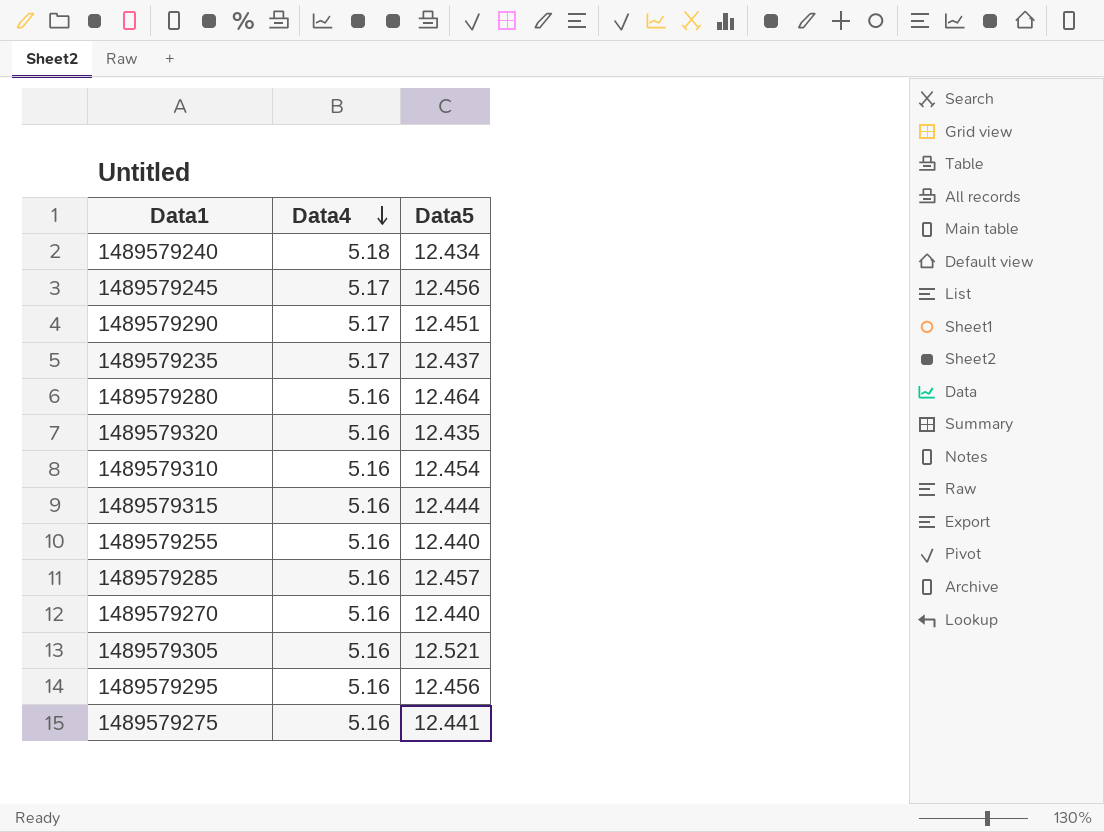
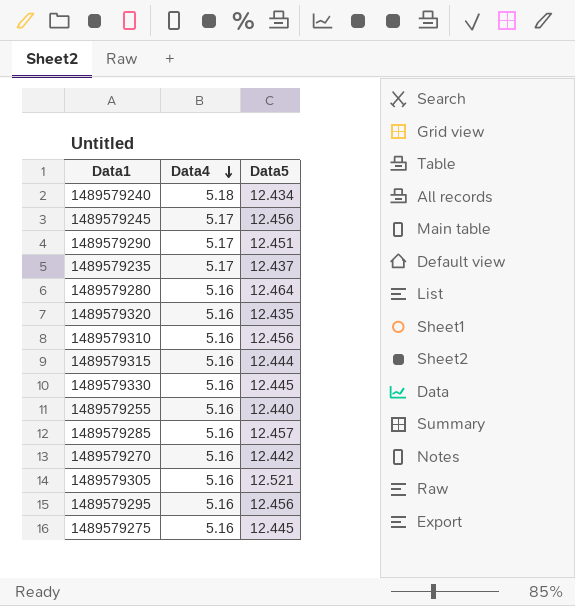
1489579310 | Data5: 12.454 -> 12.456
row 1489579330: none -> 5.16 | 12.445
1489579270 | Data5: 12.440 -> 12.442
1489579275 | Data5: 12.441 -> 12.445

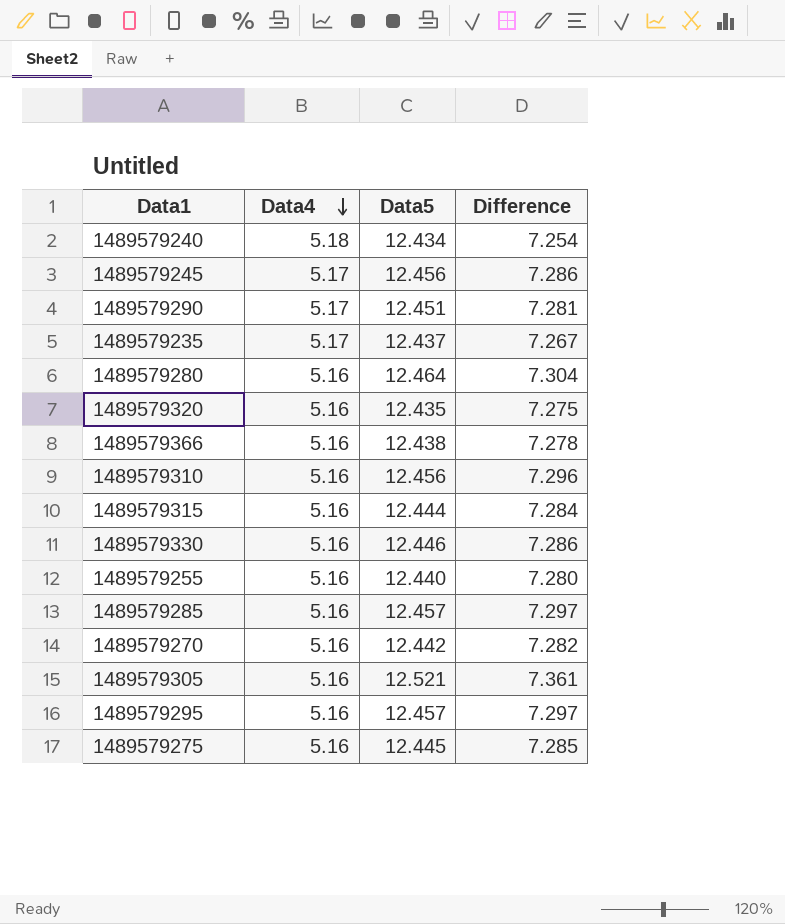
column Difference | formula: none -> [Data5] - [Data4]
row 1489579366: none -> 5.16 | 12.438 | 7.278
1489579330 | Data5: 12.445 -> 12.446
1489579295 | Data5: 12.456 -> 12.457

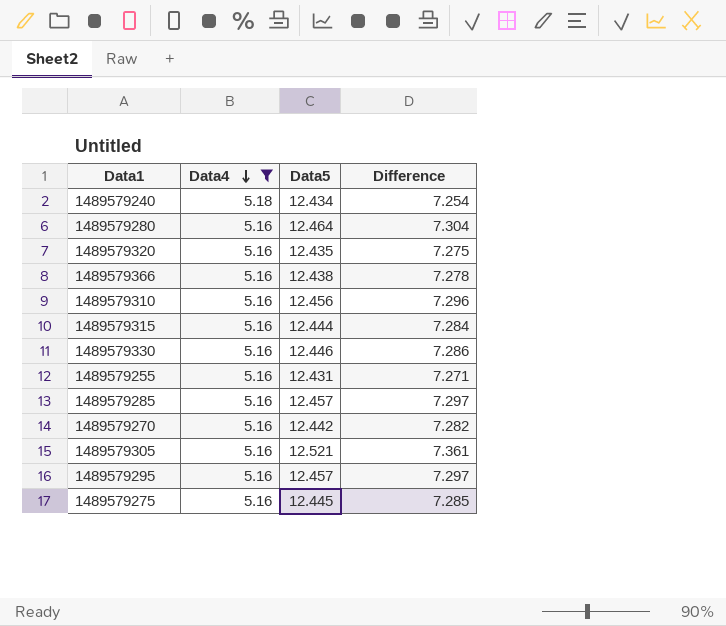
filter: none -> Data4 != 5.17
1489579255 | Data5: 12.440 -> 12.431
1489579255 | Difference: 7.280 -> 7.271

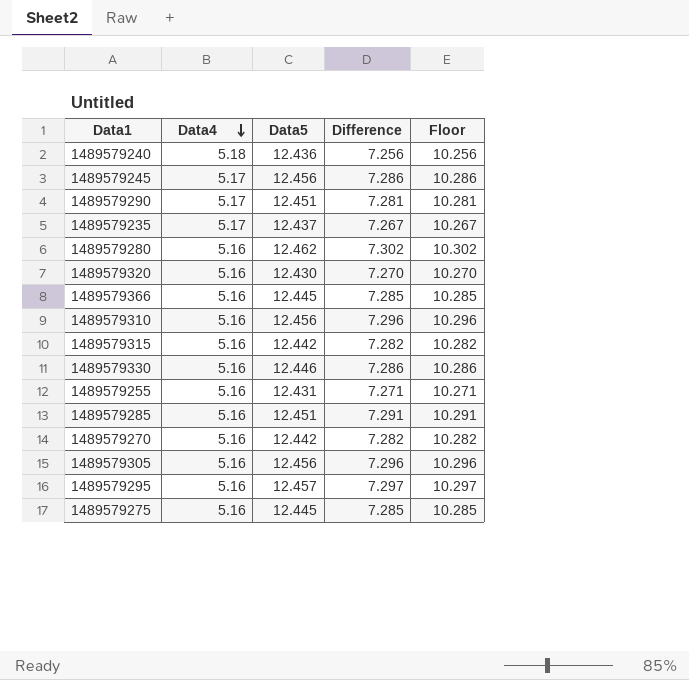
filter: Data4 != 5.17 -> none
column Floor | formula: none -> [Difference] + 3
1489579240 | Data5: 12.434 -> 12.436
1489579240 | Difference: 7.254 -> 7.256
1489579280 | Data5: 12.464 -> 12.462
1489579280 | Difference: 7.304 -> 7.302
1489579320 | Data5: 12.435 -> 12.430
1489579320 | Difference: 7.275 -> 7.270
1489579366 | Data5: 12.438 -> 12.445
1489579366 | Difference: 7.278 -> 7.285
1489579315 | Data5: 12.444 -> 12.442
1489579315 | Difference: 7.284 -> 7.282
1489579285 | Data5: 12.457 -> 12.451
1489579285 | Difference: 7.297 -> 7.291
1489579305 | Data5: 12.521 -> 12.456
1489579305 | Difference: 7.361 -> 7.296

